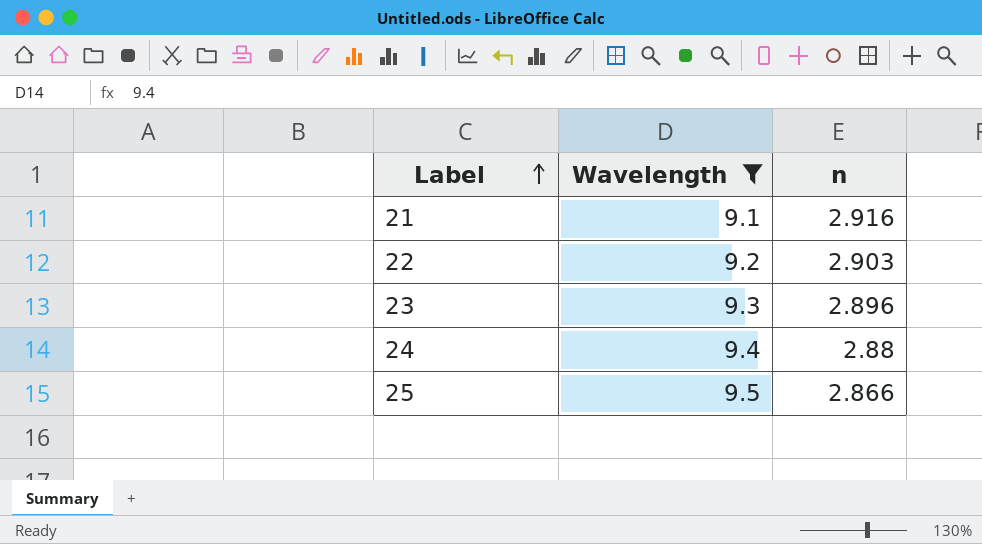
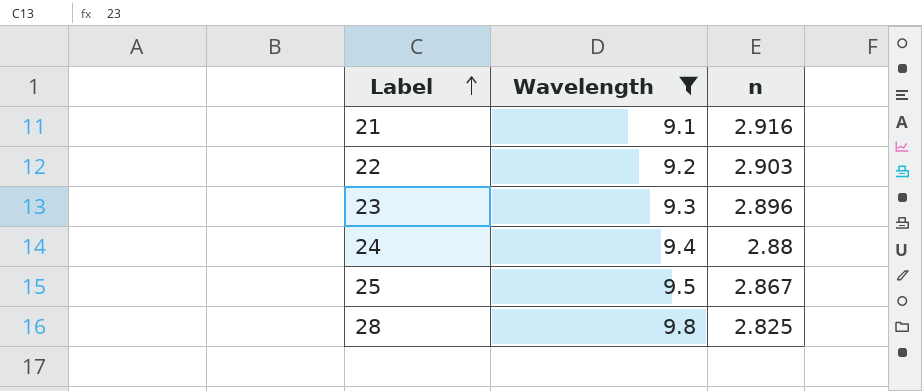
25 | n: 2.866 -> 2.867
row 28: none -> 9.8 | 2.825

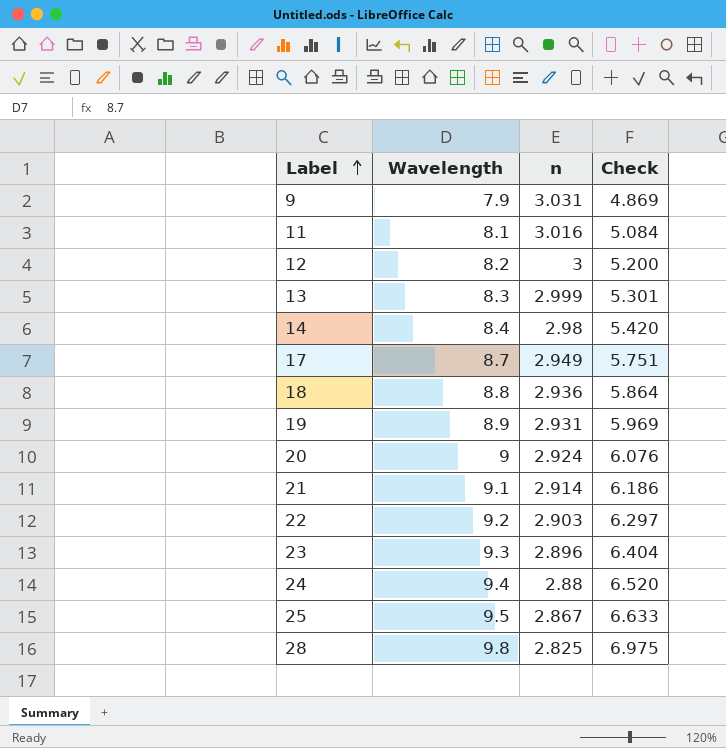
filter: Wavelength >= 9.1 -> none
column Check | formula: none -> [Wavelength] - [n]
21 | n: 2.916 -> 2.914

